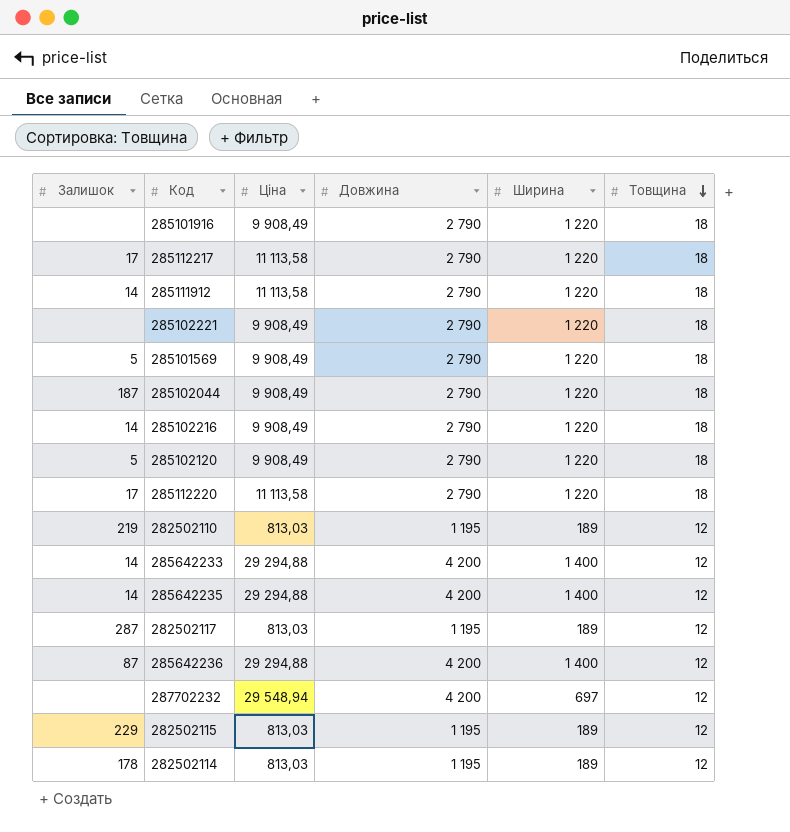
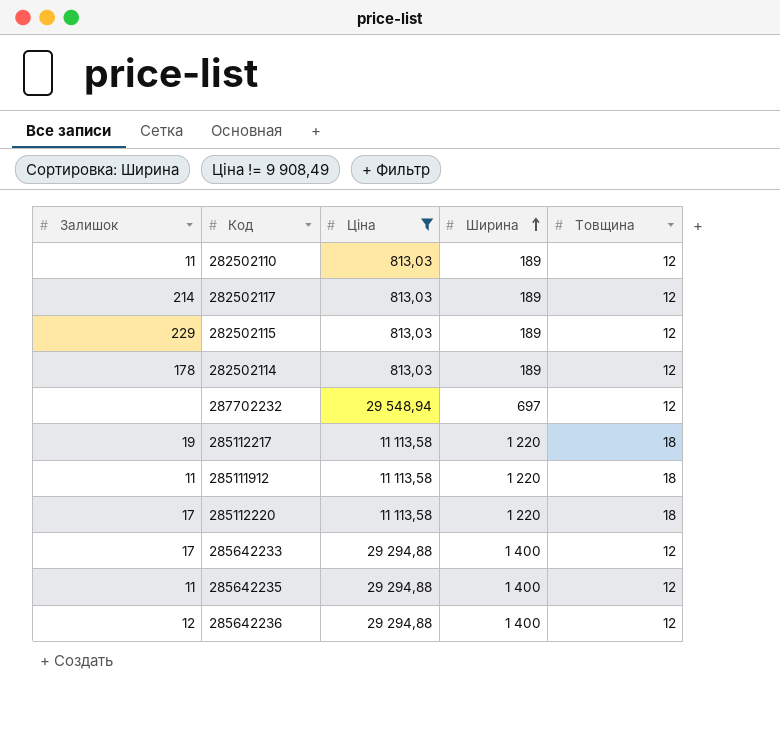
filter: none -> Ціна != 9 908,49
row order: Товщина descending -> Ширина ascending
column Довжина | position: 4 -> none
282502110 | Залишок: 219 -> 11
282502117 | Залишок: 287 -> 214
285112217 | Залишок: 17 -> 19
285111912 | Залишок: 14 -> 11
285642233 | Залишок: 14 -> 17
285642235 | Залишок: 14 -> 11
285642236 | Залишок: 87 -> 12

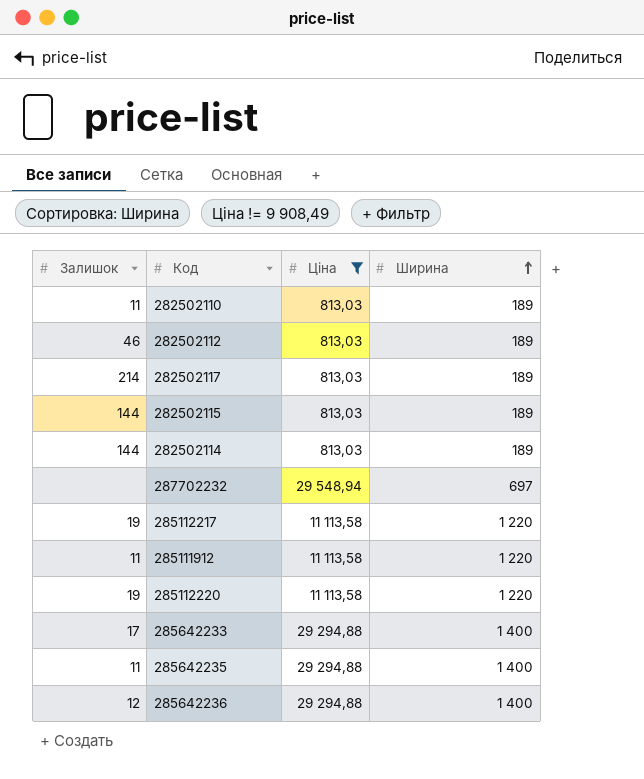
column Товщина | position: 5 -> none
row 282502112: none -> 46 | 813,03 | 189
282502115 | Залишок: 229 -> 144
282502114 | Залишок: 178 -> 144
285112220 | Залишок: 17 -> 19

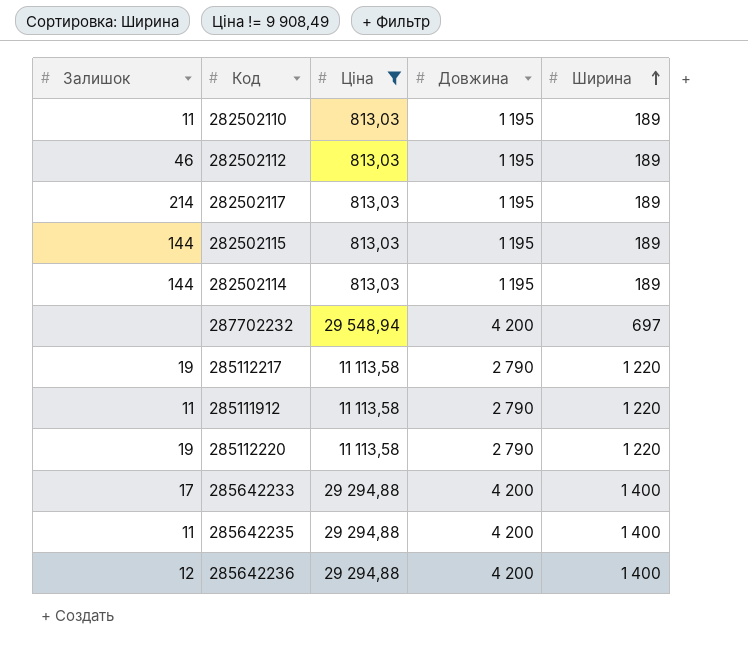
column Довжина | position: none -> 4

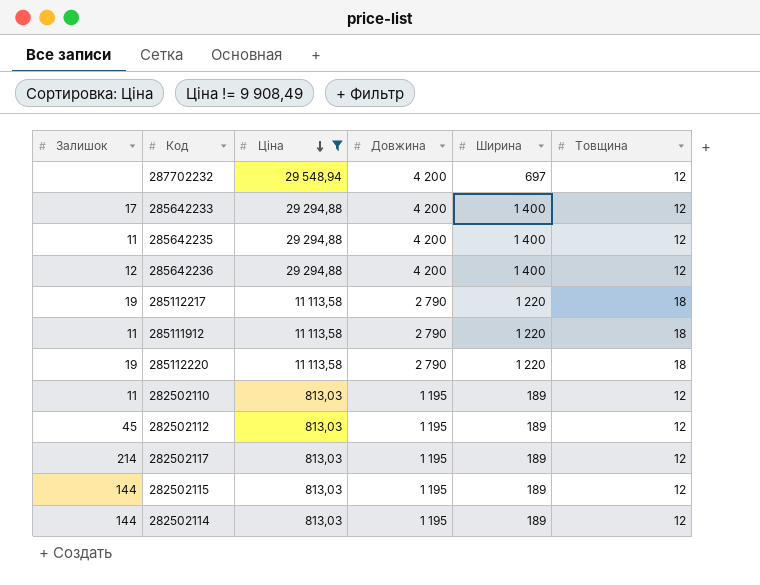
row order: Ширина ascending -> Ціна descending
column Товщина | position: none -> 6
282502112 | Залишок: 46 -> 45

